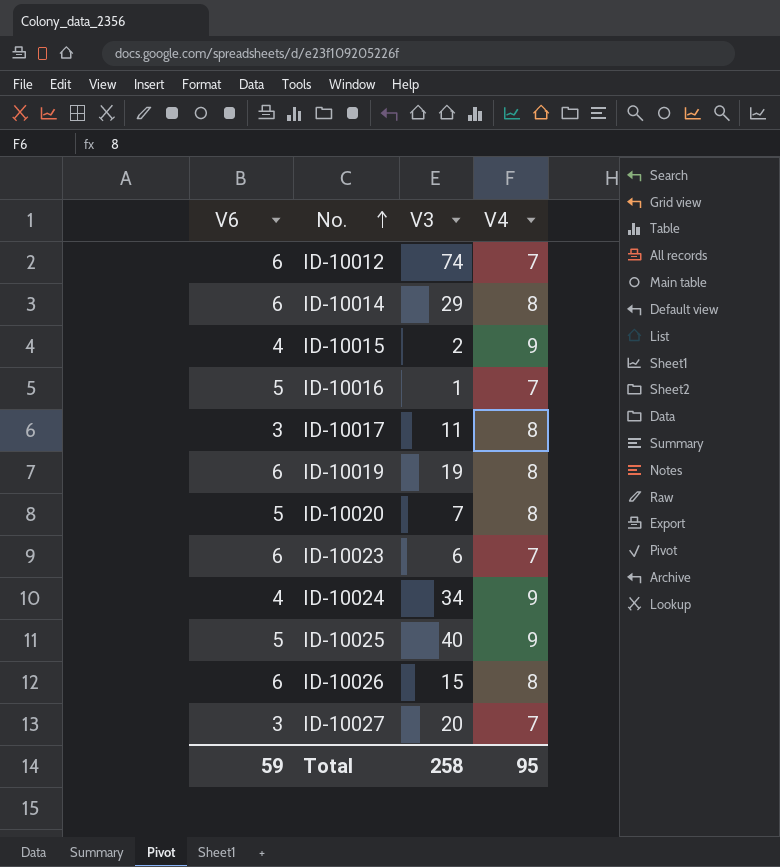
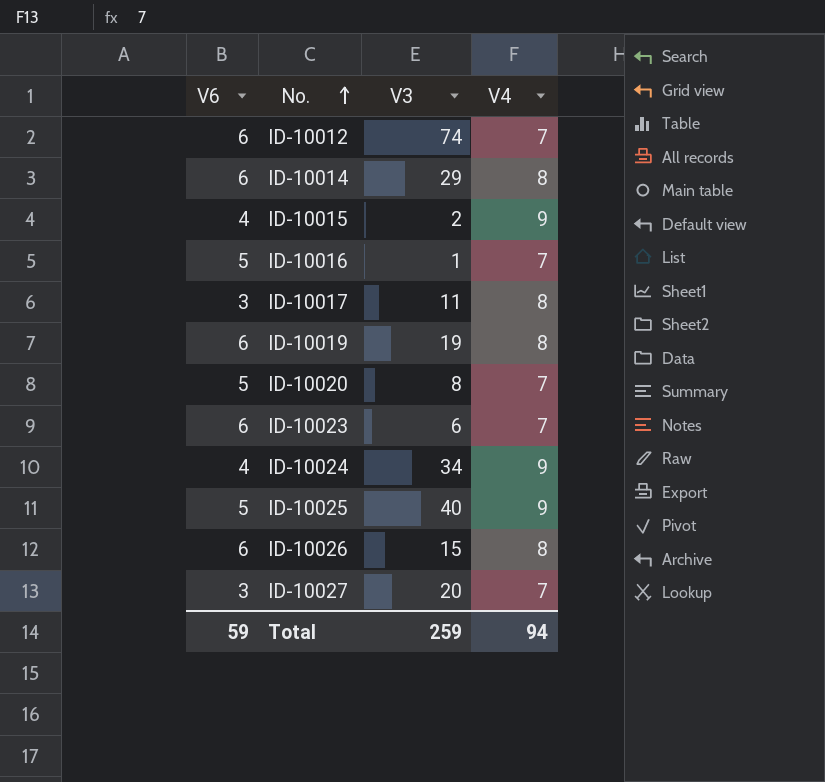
ID-10020 | V3: 7 -> 8
ID-10020 | V4: 8 -> 7
Total | V3: 258 -> 259
Total | V4: 95 -> 94

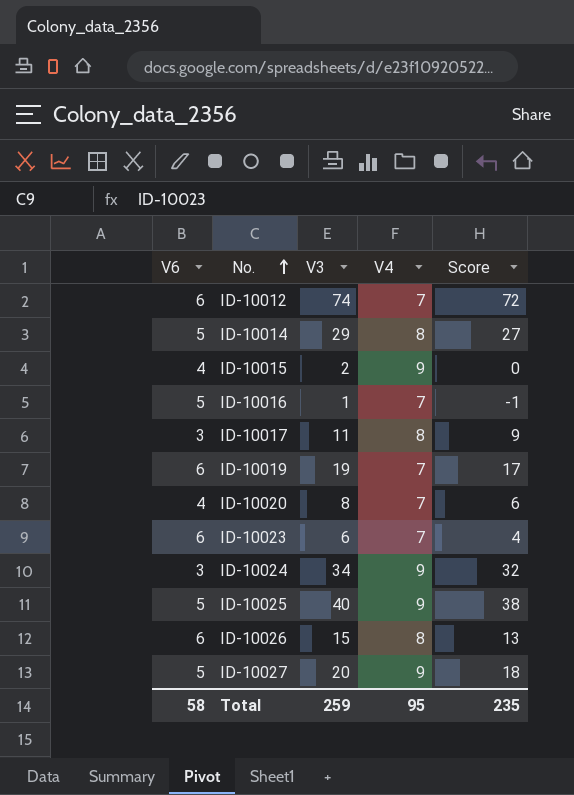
column Score | formula: none -> [V3] - 2
ID-10014 | V6: 6 -> 5
ID-10019 | V4: 8 -> 7
ID-10020 | V6: 5 -> 4
ID-10024 | V6: 4 -> 3
ID-10027 | V6: 3 -> 5
ID-10027 | V4: 7 -> 9
Total | V6: 59 -> 58
Total | V4: 94 -> 95

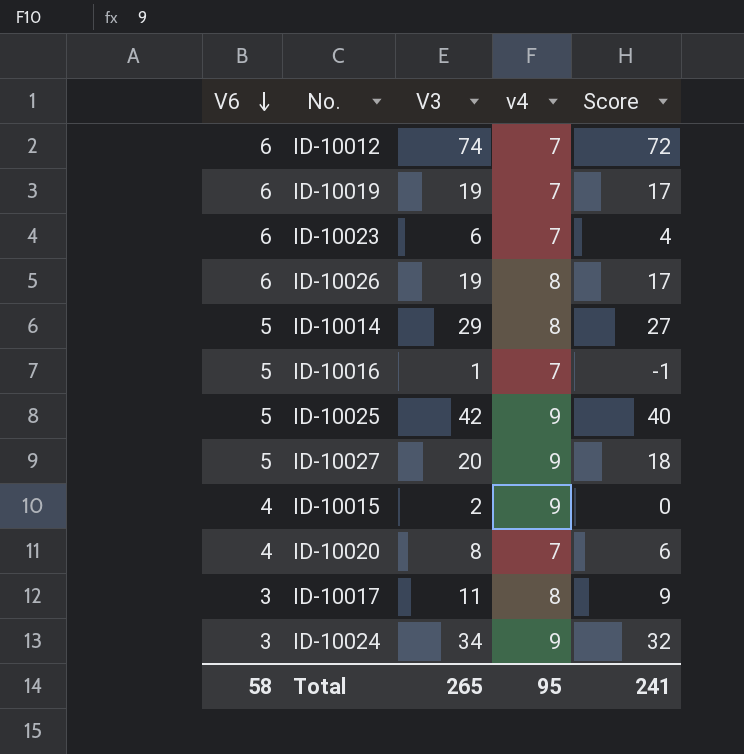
row order: No. ascending -> V6 descending
column name: V4 -> v4
ID-10026 | V3: 15 -> 19
ID-10026 | Score: 13 -> 17
ID-10025 | V3: 40 -> 42
ID-10025 | Score: 38 -> 40
Total | V3: 259 -> 265
Total | Score: 235 -> 241

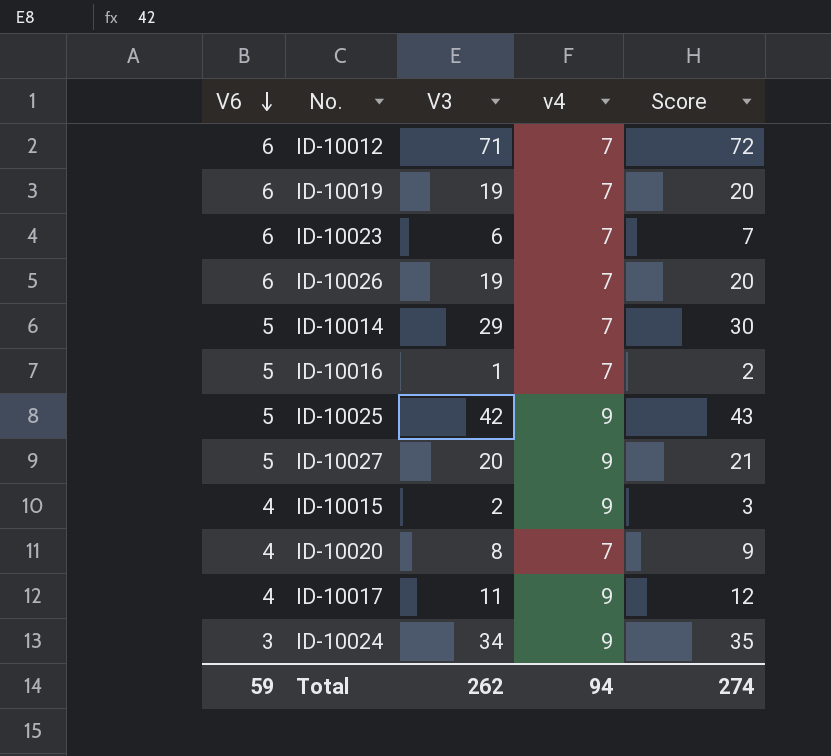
column Score | formula: [V3] - 2 -> [V3] + 1
ID-10012 | V3: 74 -> 71
ID-10026 | v4: 8 -> 7
ID-10014 | v4: 8 -> 7
ID-10017 | V6: 3 -> 4
ID-10017 | v4: 8 -> 9
Total | V6: 58 -> 59
Total | V3: 265 -> 262
Total | v4: 95 -> 94
Total | Score: 241 -> 274

